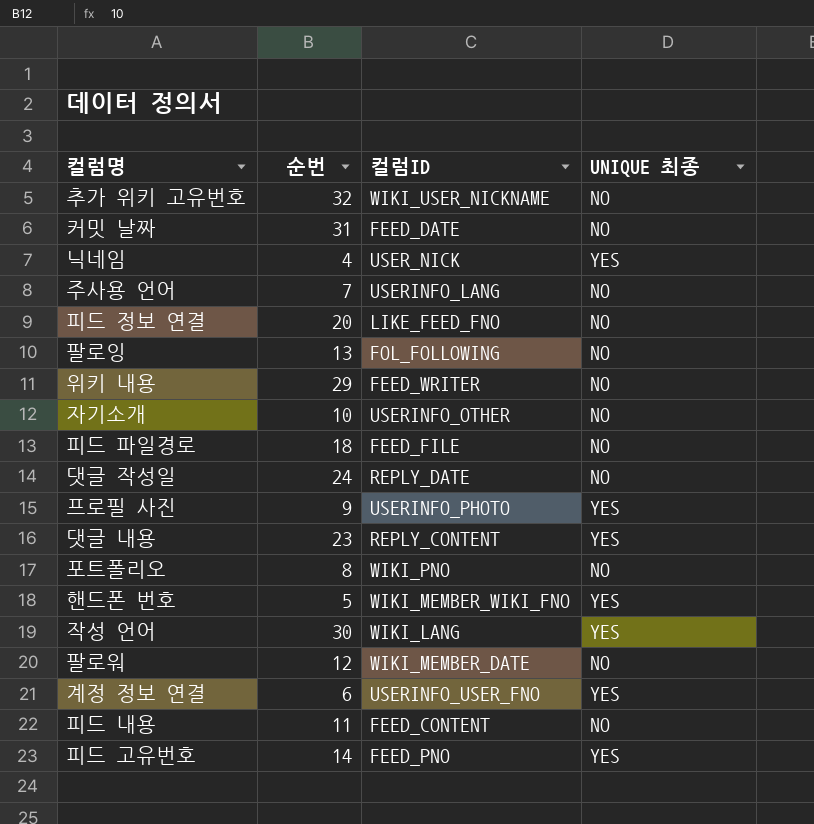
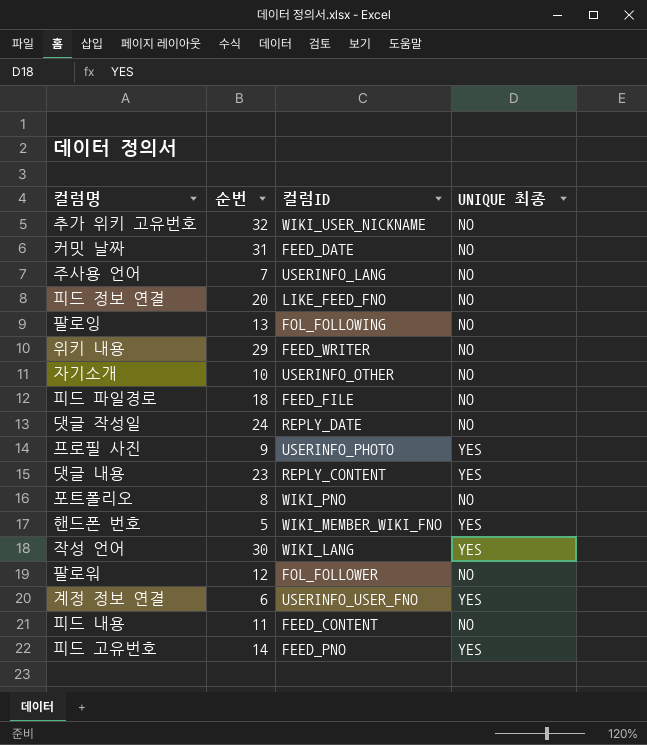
row 닉네임: 4 | USER_NICK | YES -> none
팔로워 | 컬럼ID: WIKI_MEMBER_DATE -> FOL_FOLLOWER

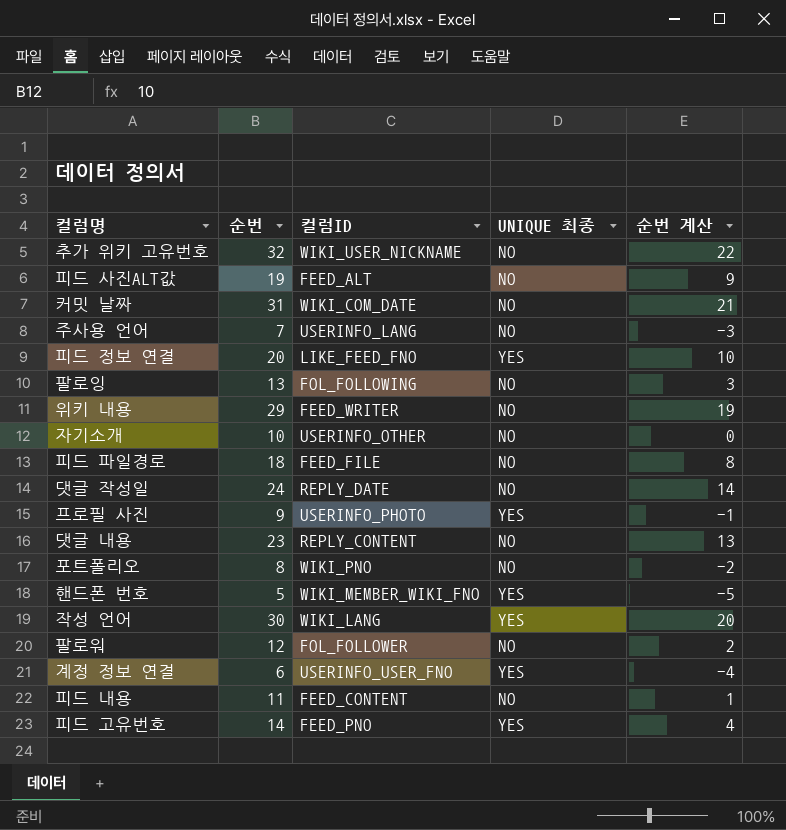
column 순번 계산 | formula: none -> [순번] - 10
row 피드 사진ALT값: none -> 19 | FEED_ALT | NO | 9
커밋 날짜 | 컬럼ID: FEED_DATE -> WIKI_COM_DATE
피드 정보 연결 | UNIQUE 최종: NO -> YES
댓글 내용 | UNIQUE 최종: YES -> NO

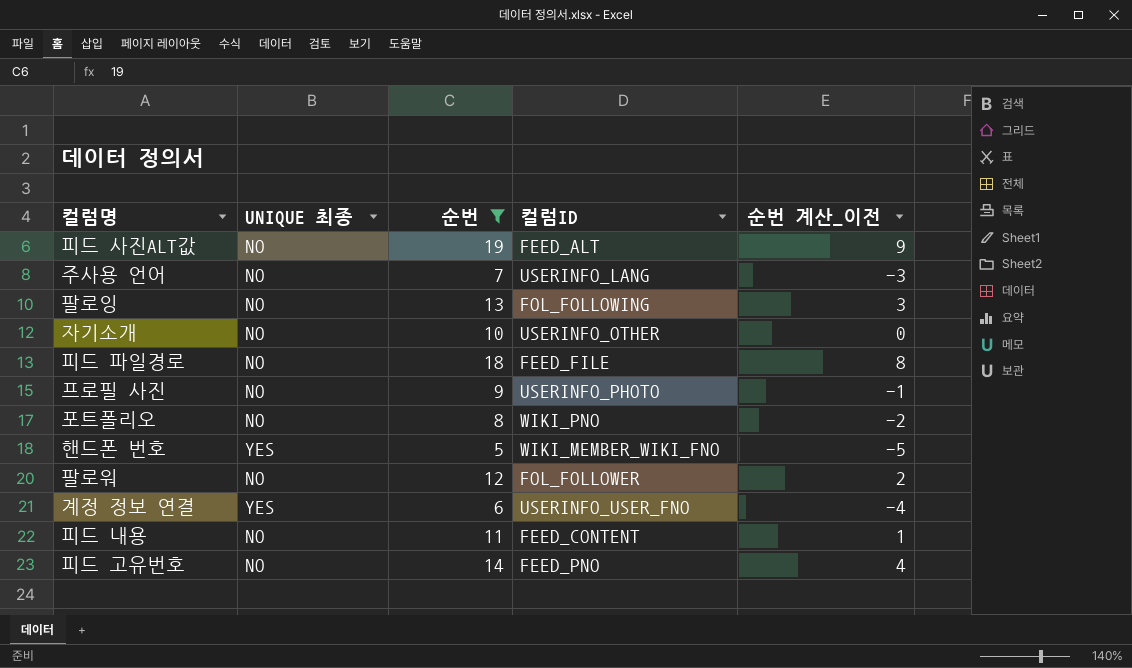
filter: none -> 순번 <= 19
column UNIQUE 최종 | position: 4 -> 2
column name: 순번 계산 -> 순번 계산_이전
프로필 사진 | UNIQUE 최종: YES -> NO
피드 고유번호 | UNIQUE 최종: YES -> NO

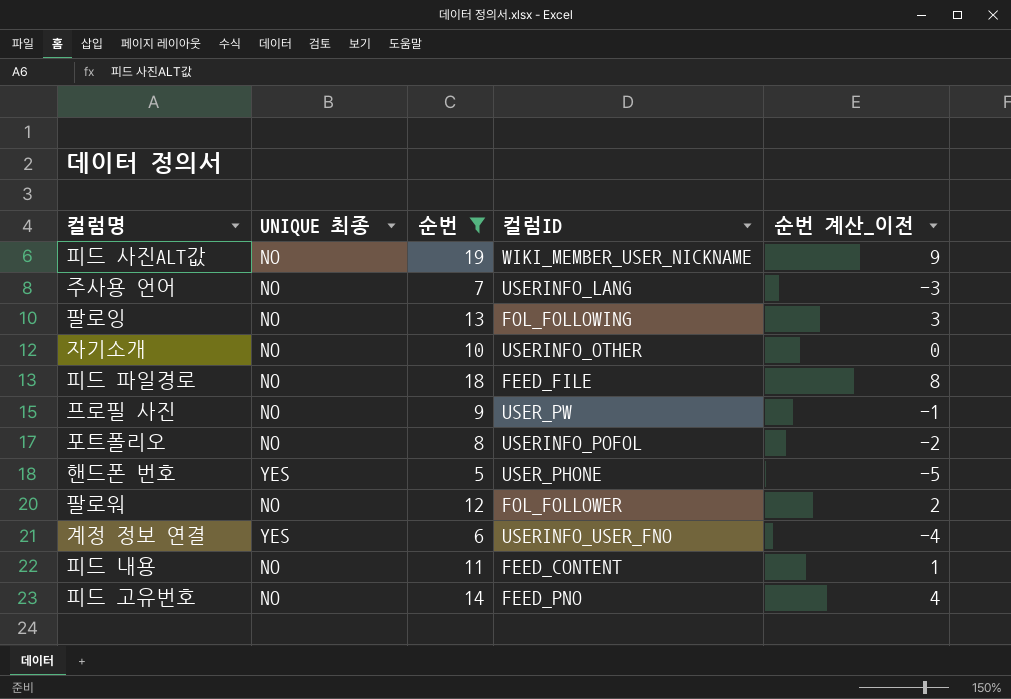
피드 사진ALT값 | 컬럼ID: FEED_ALT -> WIKI_MEMBER_USER_NICKNAME
프로필 사진 | 컬럼ID: USERINFO_PHOTO -> USER_PW
포트폴리오 | 컬럼ID: WIKI_PNO -> USERINFO_POFOL
핸드폰 번호 | 컬럼ID: WIKI_MEMBER_WIKI_FNO -> USER_PHONE

